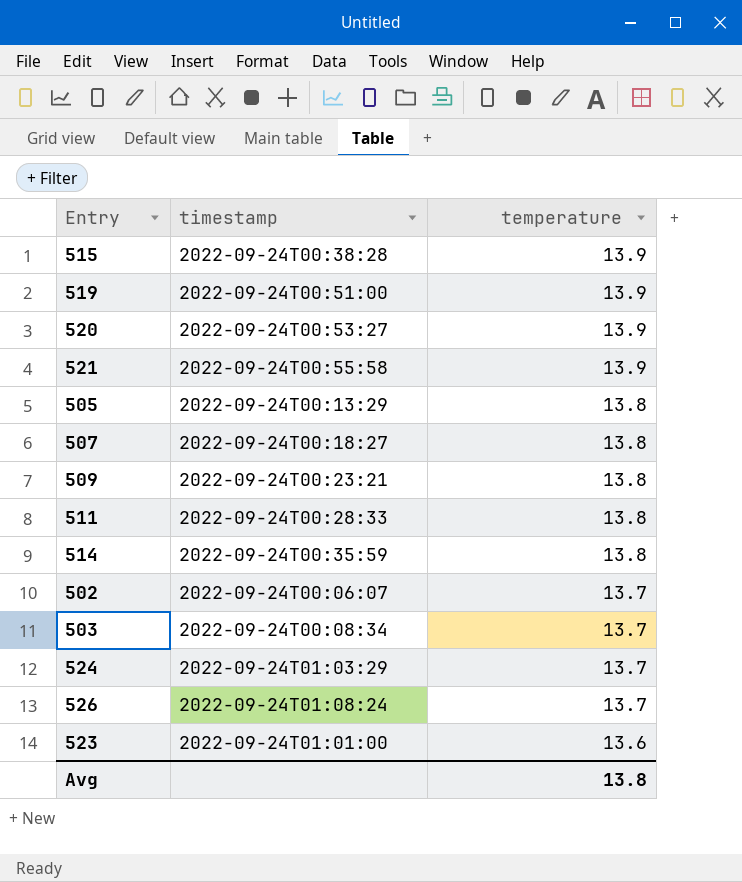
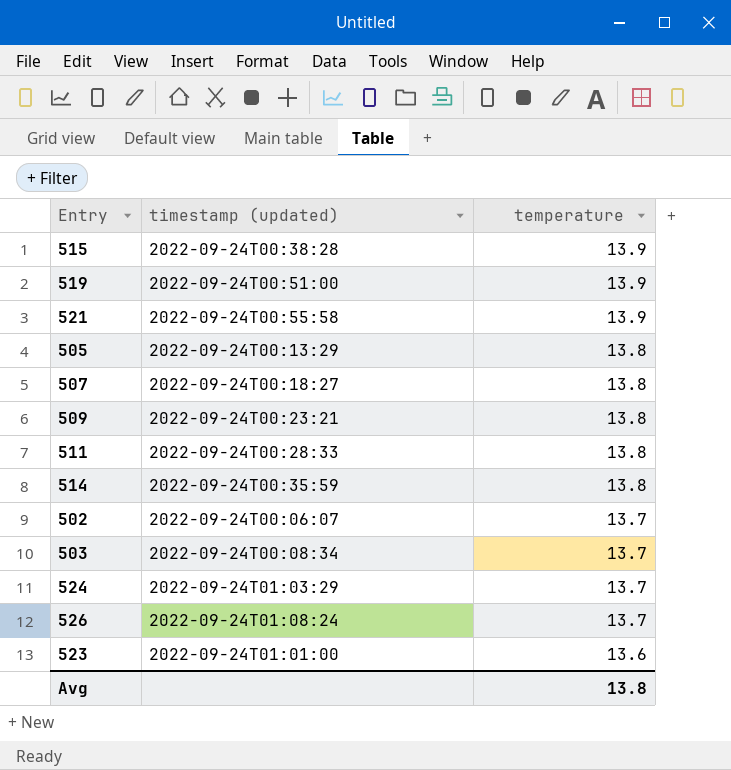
column name: timestamp -> timestamp (updated)
row 520: 2022-09-24T00:53:27 | 13.9 -> none

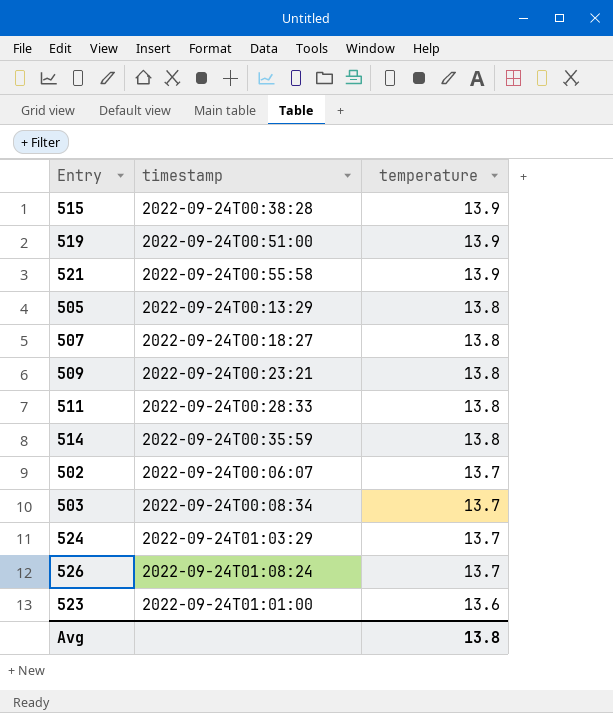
column name: timestamp (updated) -> timestamp

